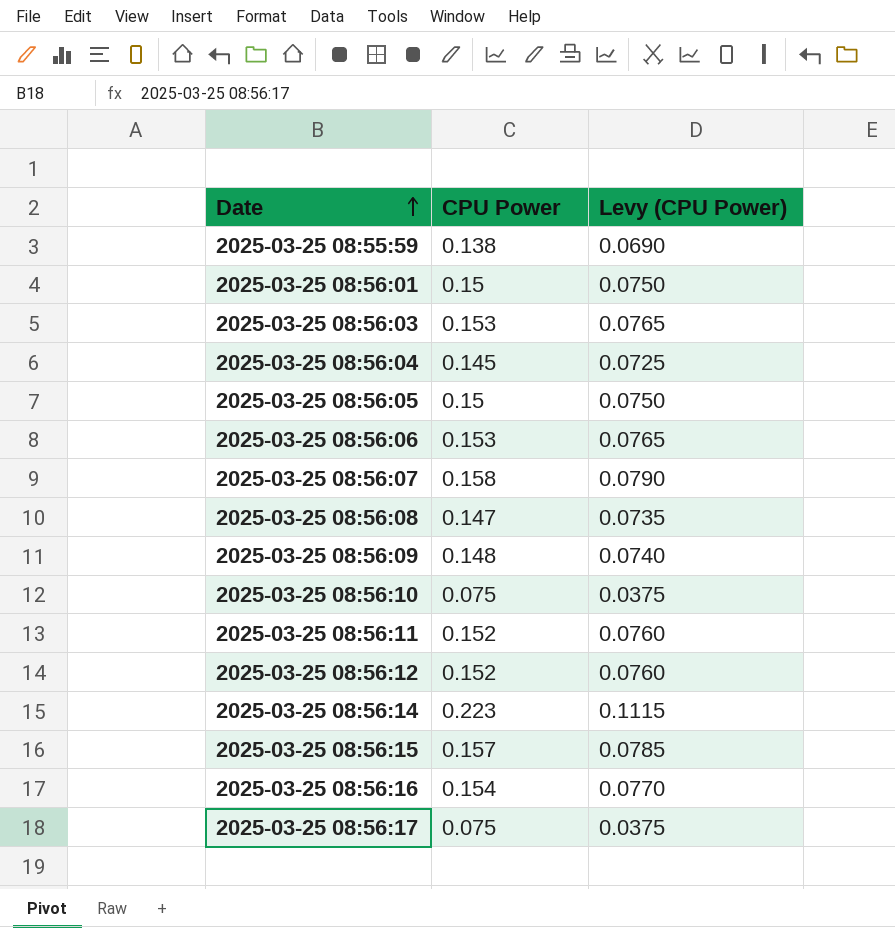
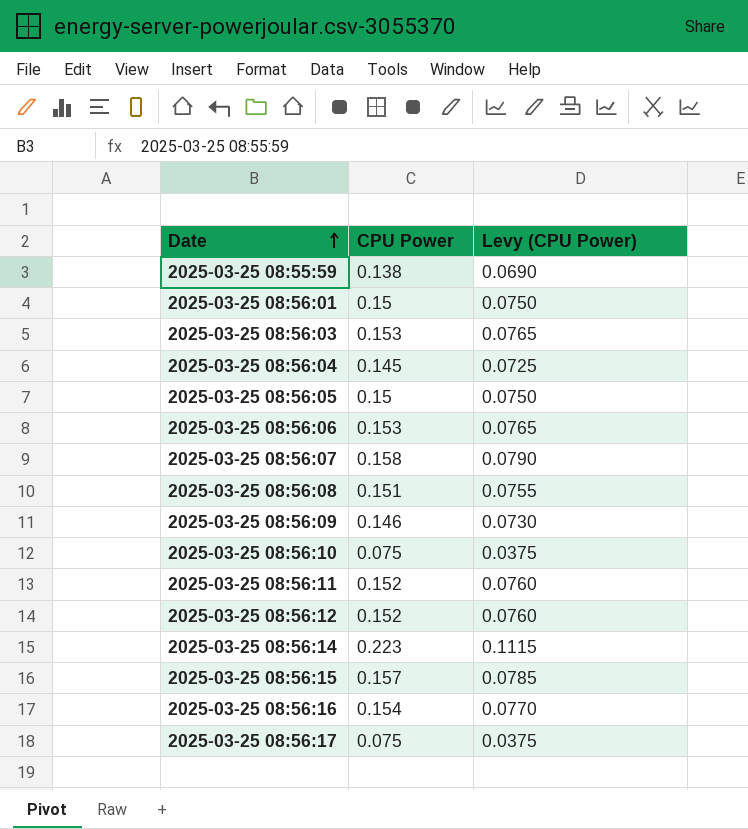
2025-03-25 08:56:08 | CPU Power: 0.147 -> 0.151
2025-03-25 08:56:08 | Levy (CPU Power): 0.0735 -> 0.0755
2025-03-25 08:56:09 | CPU Power: 0.148 -> 0.146
2025-03-25 08:56:09 | Levy (CPU Power): 0.0740 -> 0.0730

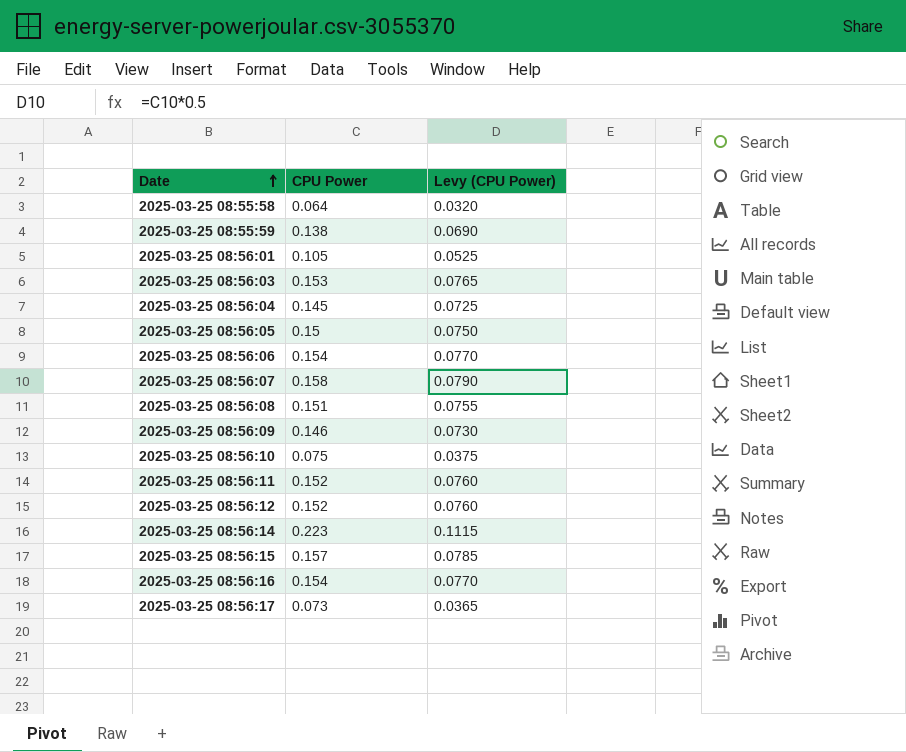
row 2025-03-25 08:55:58: none -> 0.064 | 0.0320
2025-03-25 08:56:01 | CPU Power: 0.15 -> 0.105
2025-03-25 08:56:01 | Levy (CPU Power): 0.0750 -> 0.0525
2025-03-25 08:56:06 | CPU Power: 0.153 -> 0.154
2025-03-25 08:56:06 | Levy (CPU Power): 0.0765 -> 0.0770
2025-03-25 08:56:17 | CPU Power: 0.075 -> 0.073
2025-03-25 08:56:17 | Levy (CPU Power): 0.0375 -> 0.0365

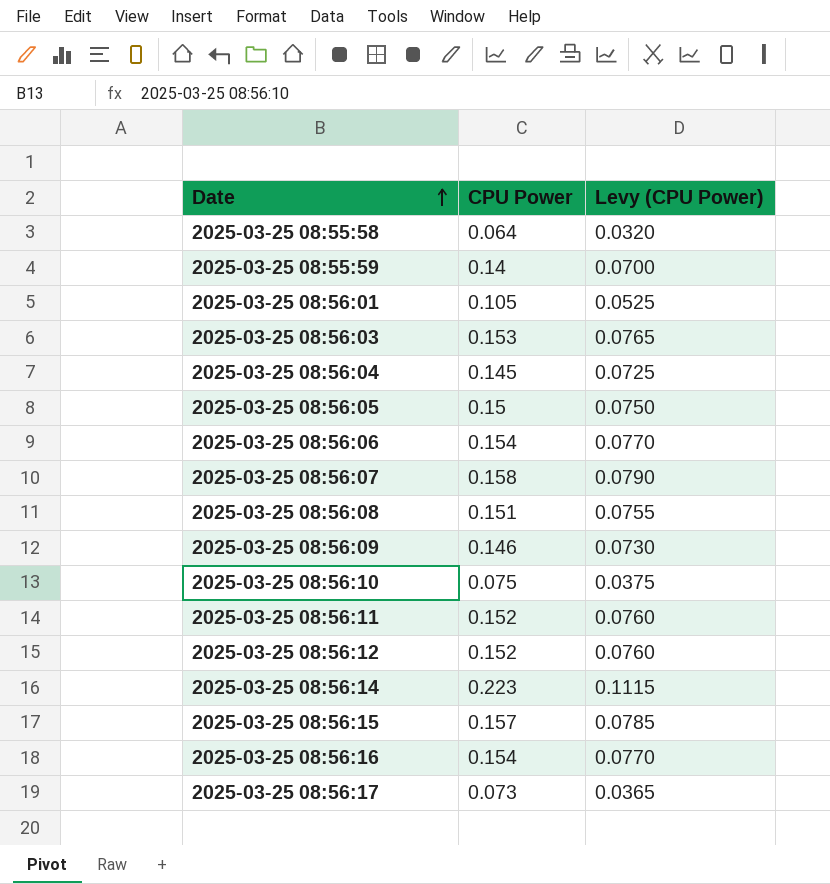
2025-03-25 08:55:59 | CPU Power: 0.138 -> 0.14
2025-03-25 08:55:59 | Levy (CPU Power): 0.0690 -> 0.0700

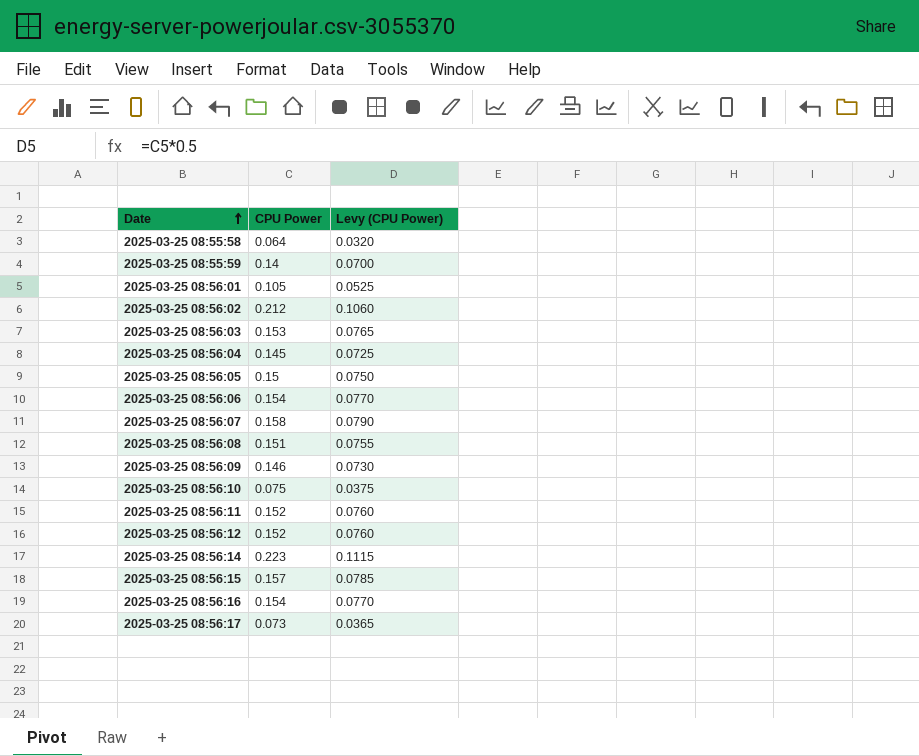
row 2025-03-25 08:56:02: none -> 0.212 | 0.1060

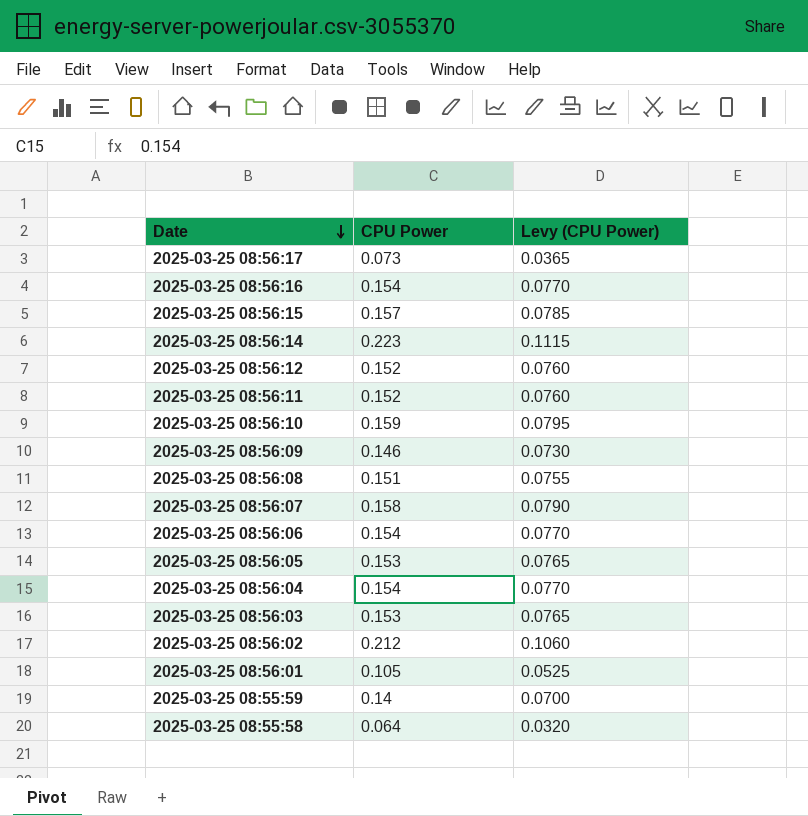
row order: Date ascending -> Date descending
2025-03-25 08:56:10 | CPU Power: 0.075 -> 0.159
2025-03-25 08:56:10 | Levy (CPU Power): 0.0375 -> 0.0795
2025-03-25 08:56:05 | CPU Power: 0.15 -> 0.153
2025-03-25 08:56:05 | Levy (CPU Power): 0.0750 -> 0.0765
2025-03-25 08:56:04 | CPU Power: 0.145 -> 0.154
2025-03-25 08:56:04 | Levy (CPU Power): 0.0725 -> 0.0770

